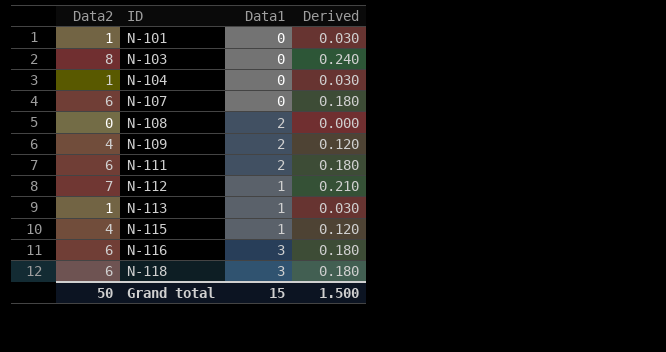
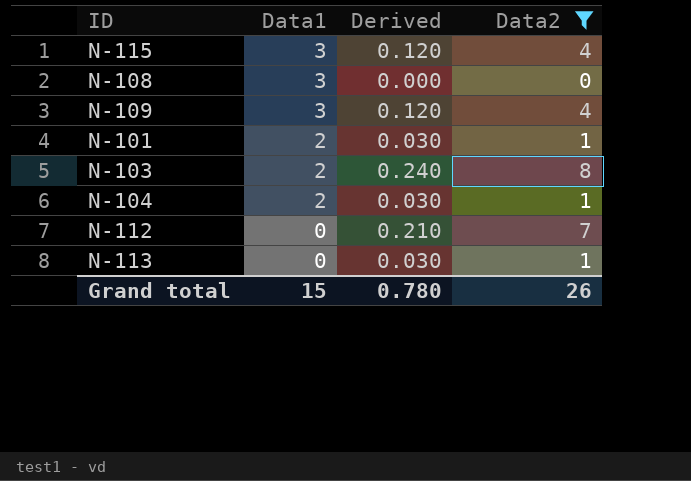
filter: none -> Data2 != 6
row order: ID ascending -> Data1 descending
column Data2 | position: 1 -> 4
N-115 | Data1: 1 -> 3
N-108 | Data1: 2 -> 3
N-109 | Data1: 2 -> 3
N-101 | Data1: 0 -> 2
N-103 | Data1: 0 -> 2
N-104 | Data1: 0 -> 2
N-112 | Data1: 1 -> 0
N-113 | Data1: 1 -> 0
Grand total | Derived: 1.500 -> 0.780
Grand total | Data2: 50 -> 26

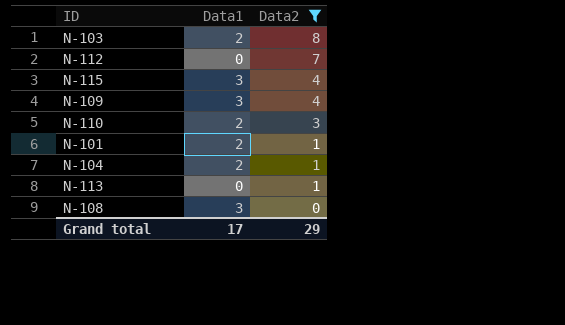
row order: Data1 descending -> Data2 descending
column Derived | formula: [Data2] * 0.03 -> none
row N-110: none -> 2 | 3
Grand total | Data1: 15 -> 17
Grand total | Data2: 26 -> 29

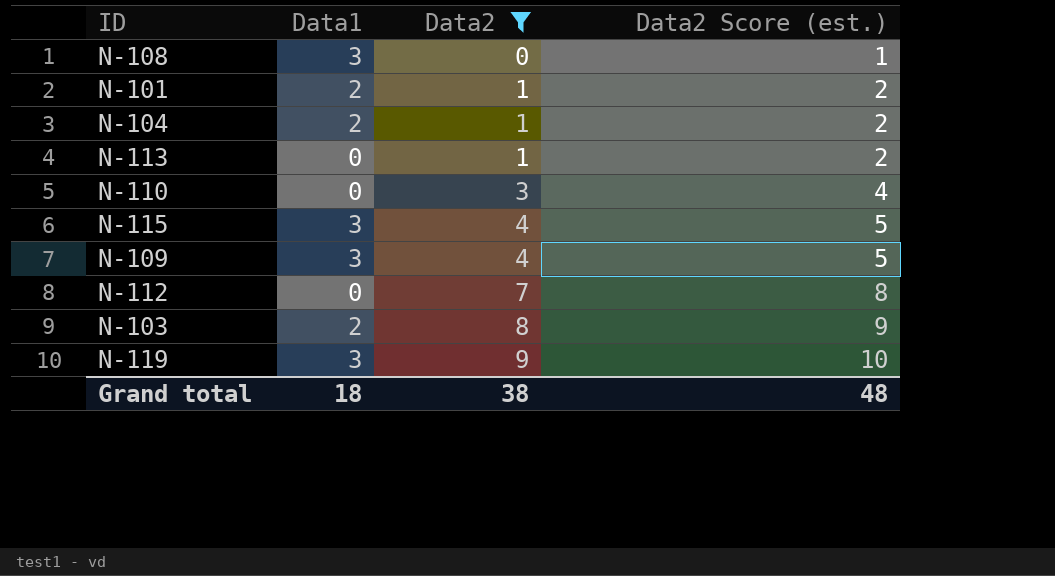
row order: Data2 descending -> Data2 ascending
column Data2 Score (est.) | formula: none -> [Data2] + 1
N-110 | Data1: 2 -> 0
row N-119: none -> 3 | 9 | 10
Grand total | Data1: 17 -> 18
Grand total | Data2: 29 -> 38

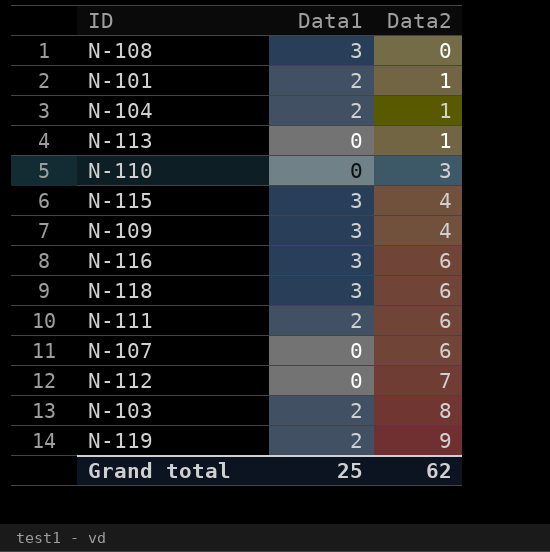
filter: Data2 != 6 -> none
column Data2 Score (est.) | formula: [Data2] + 1 -> none
N-119 | Data1: 3 -> 2
Grand total | Data1: 18 -> 25
Grand total | Data2: 38 -> 62

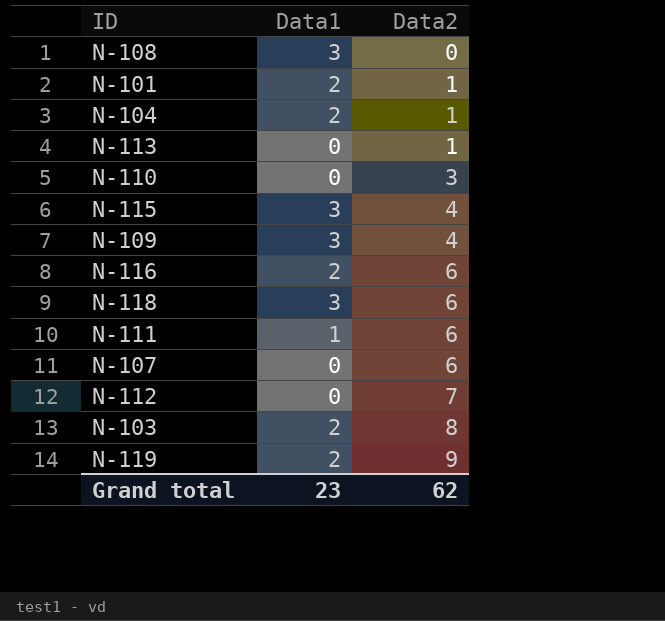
N-116 | Data1: 3 -> 2
N-111 | Data1: 2 -> 1
Grand total | Data1: 25 -> 23

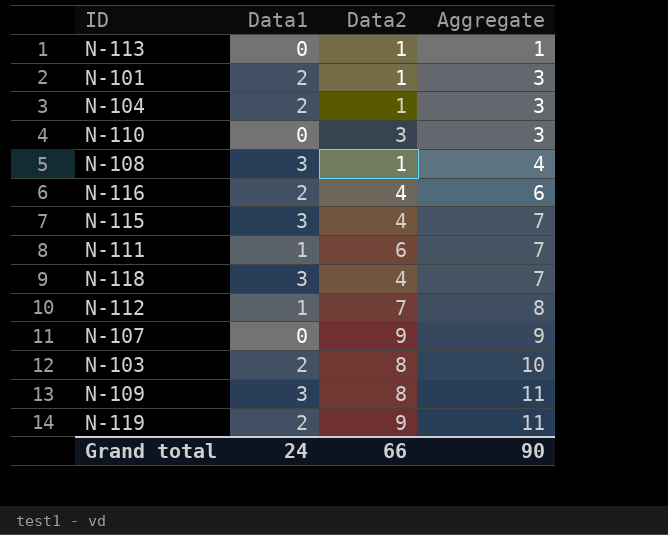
row order: Data2 ascending -> Aggregate ascending
column Aggregate | formula: none -> [Data1] + [Data2]
N-108 | Data2: 0 -> 1
N-116 | Data2: 6 -> 4
N-118 | Data2: 6 -> 4
N-112 | Data1: 0 -> 1
N-107 | Data2: 6 -> 9
N-109 | Data2: 4 -> 8
Grand total | Data1: 23 -> 24
Grand total | Data2: 62 -> 66

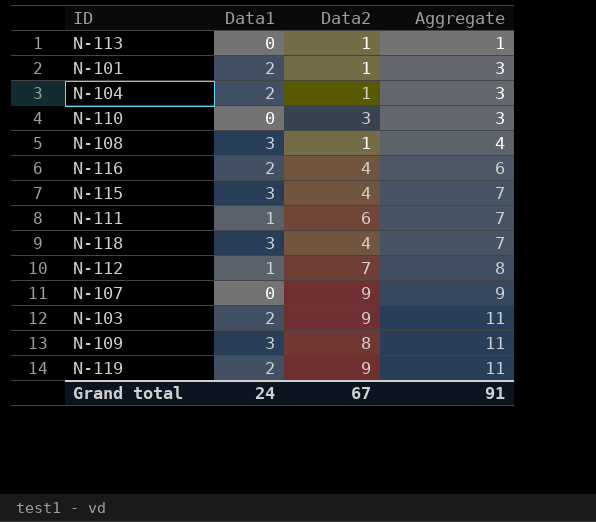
N-103 | Data2: 8 -> 9
N-103 | Aggregate: 10 -> 11
Grand total | Data2: 66 -> 67
Grand total | Aggregate: 90 -> 91

